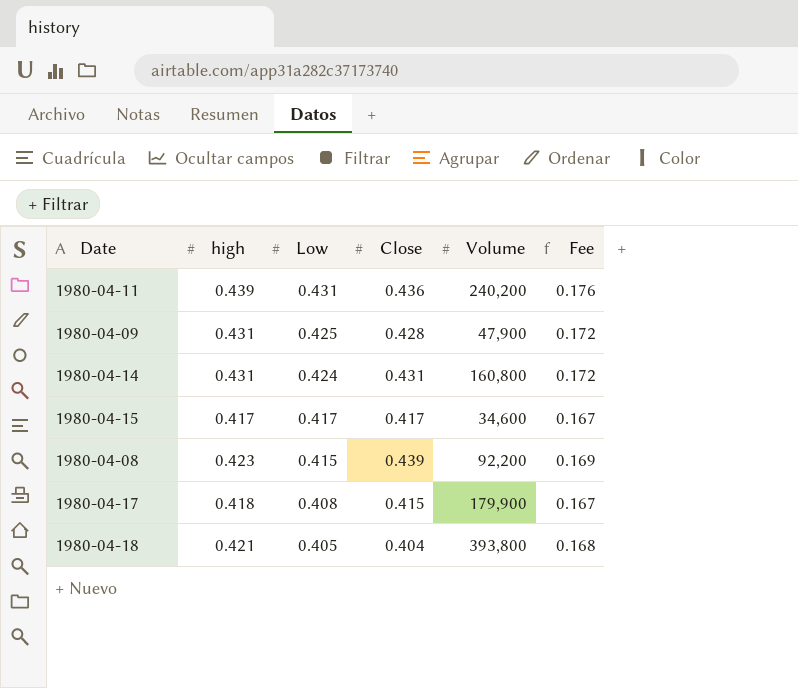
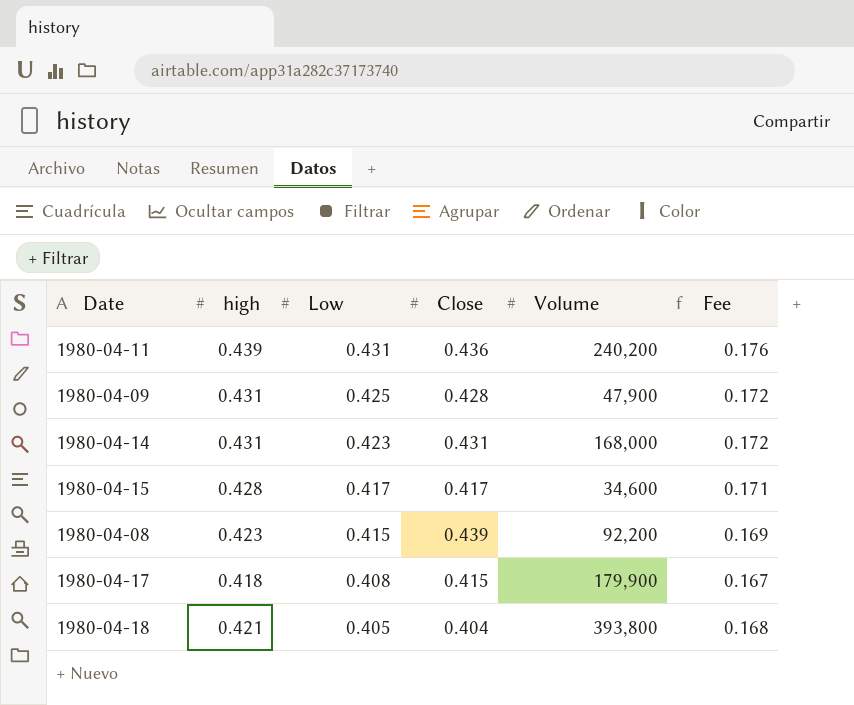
1980-04-14 | Low: 0.424 -> 0.423
1980-04-14 | Volume: 160,800 -> 168,000
1980-04-15 | high: 0.417 -> 0.428
1980-04-15 | Fee: 0.167 -> 0.171

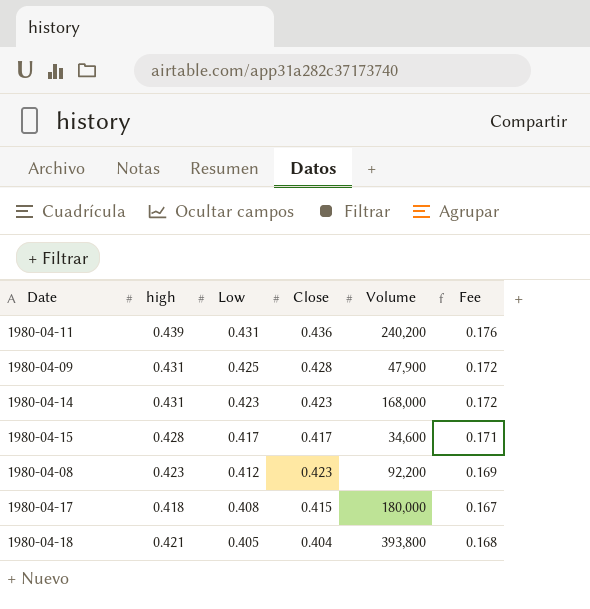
1980-04-14 | Close: 0.431 -> 0.423
1980-04-08 | Low: 0.415 -> 0.412
1980-04-08 | Close: 0.439 -> 0.423
1980-04-17 | Volume: 179,900 -> 180,000

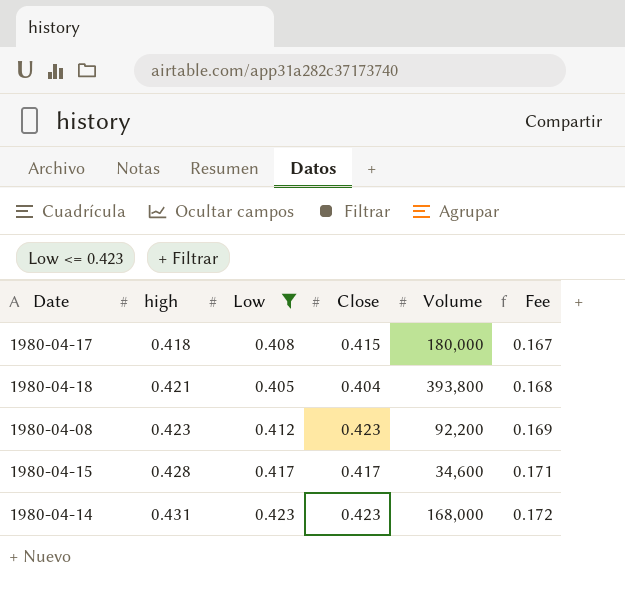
filter: none -> Low <= 0.423
row order: Low descending -> high ascending

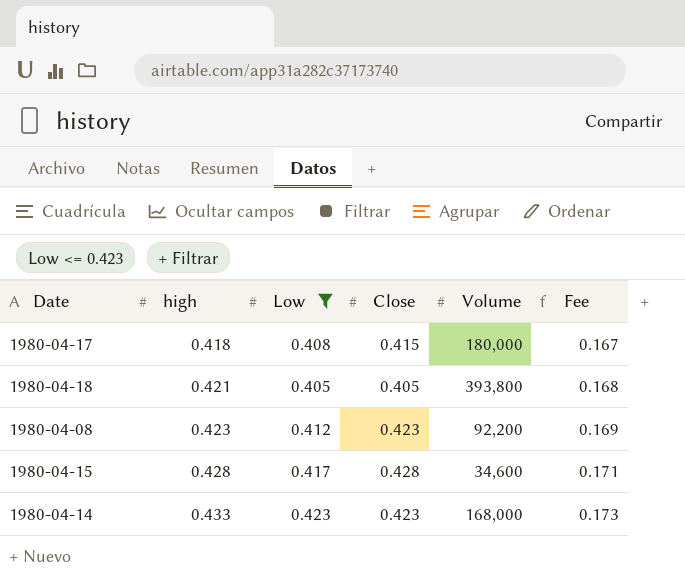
1980-04-18 | Close: 0.404 -> 0.405
1980-04-15 | Close: 0.417 -> 0.428
1980-04-14 | high: 0.431 -> 0.433
1980-04-14 | Fee: 0.172 -> 0.173

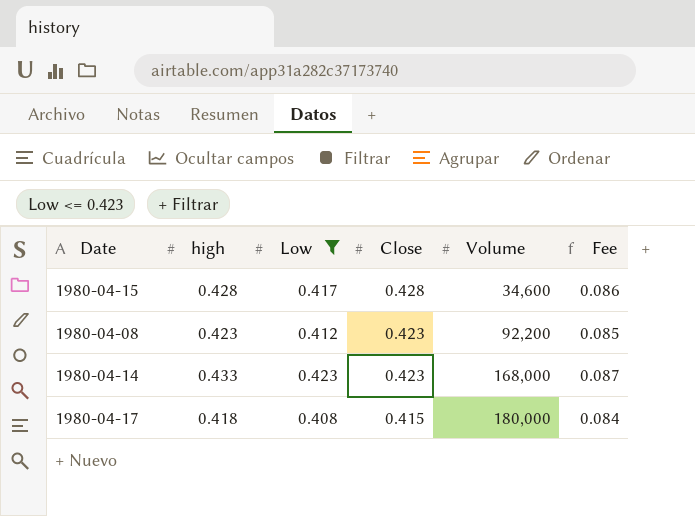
row order: high ascending -> Close descending
column Fee | formula: [high] * 0.4 -> [high] * 0.2
row 1980-04-18: 0.421 | 0.405 | 0.405 | 393,800 | 0.168 -> none

